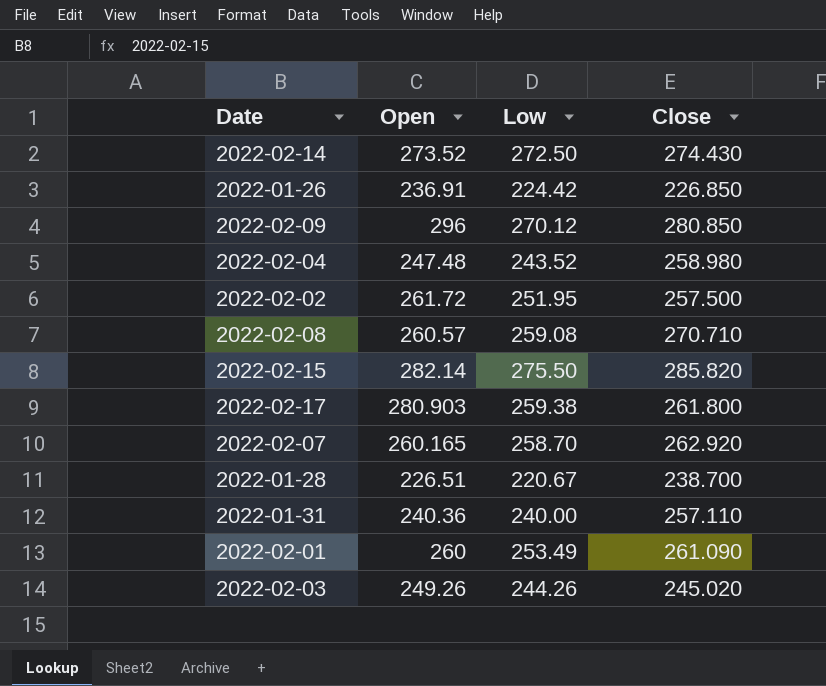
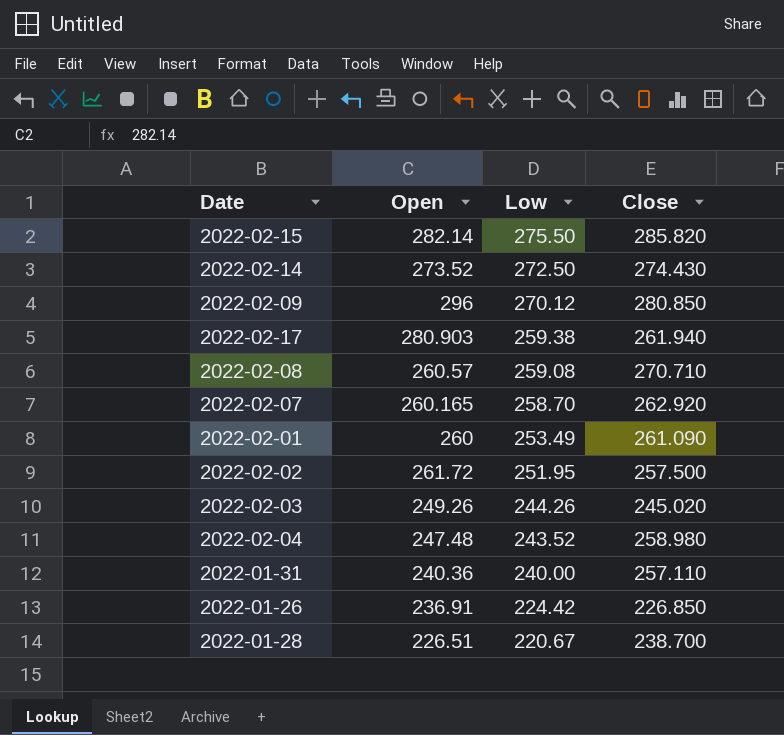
row order: none -> Low descending
2022-02-17 | Close: 261.800 -> 261.940

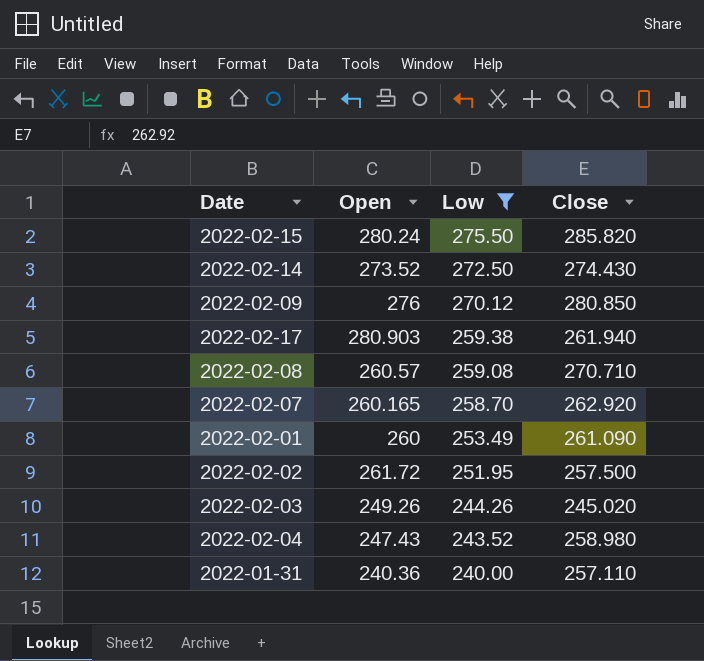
filter: none -> Low >= 240.00
2022-02-15 | Open: 282.14 -> 280.24
2022-02-09 | Open: 296 -> 276
2022-02-04 | Open: 247.48 -> 247.43

